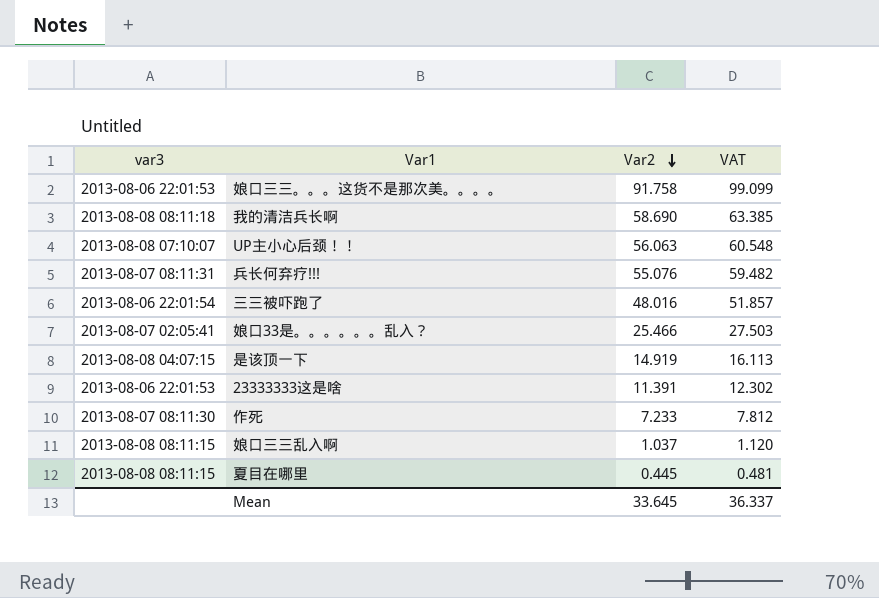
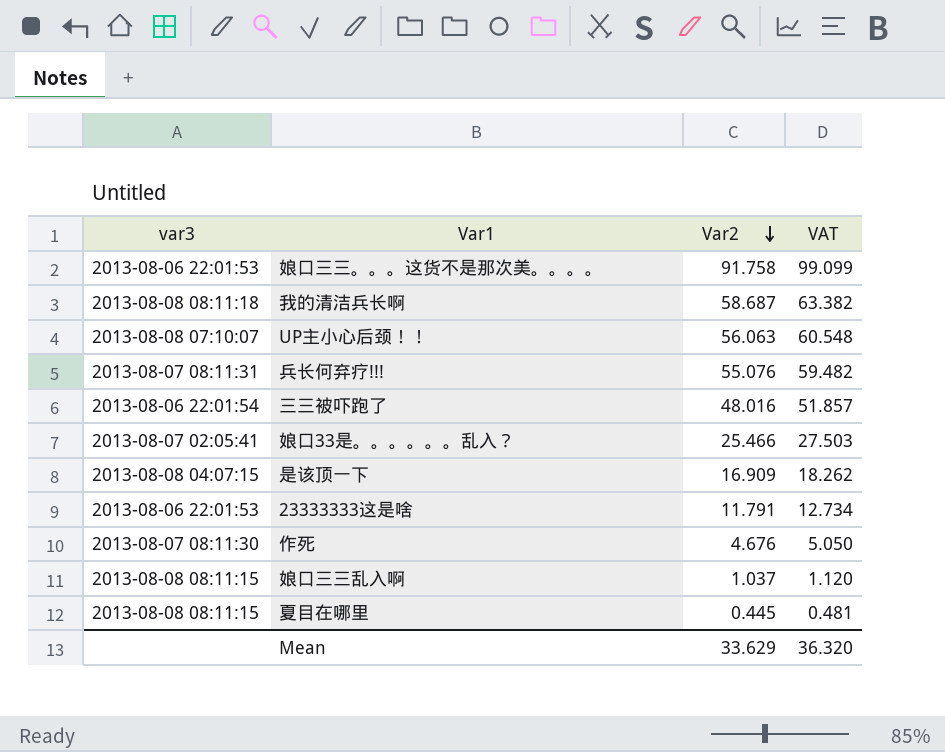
我的清洁兵长啊 | Var2: 58.690 -> 58.687
我的清洁兵长啊 | VAT: 63.385 -> 63.382
是该顶一下 | Var2: 14.919 -> 16.909
是该顶一下 | VAT: 16.113 -> 18.262
23333333这是啥 | Var2: 11.391 -> 11.791
23333333这是啥 | VAT: 12.302 -> 12.734
作死 | Var2: 7.233 -> 4.676
作死 | VAT: 7.812 -> 5.050
Mean | Var2: 33.645 -> 33.629
Mean | VAT: 36.337 -> 36.320

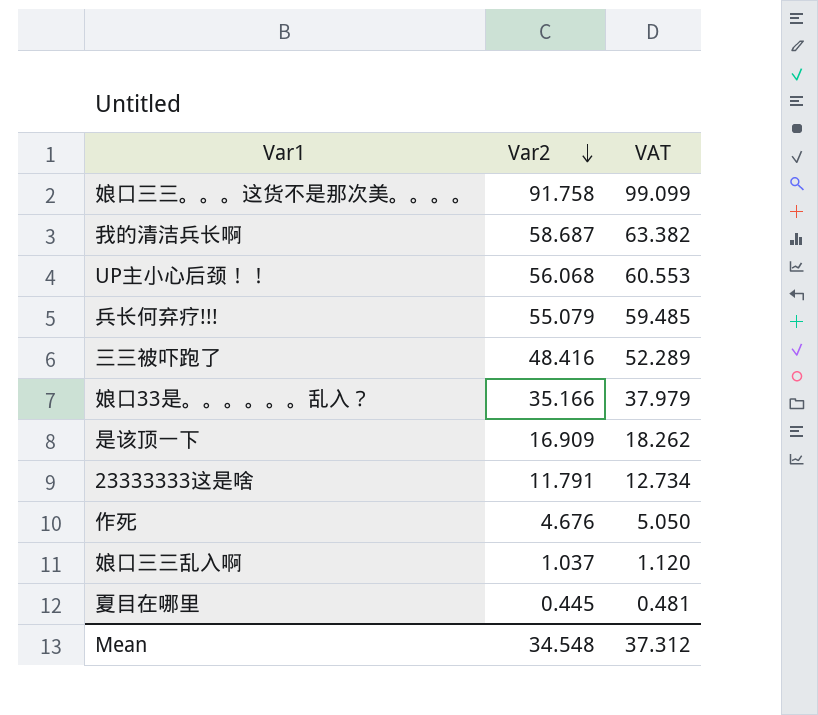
column var3 | position: 1 -> none
UP主小心后颈！！ | Var2: 56.063 -> 56.068
UP主小心后颈！！ | VAT: 60.548 -> 60.553
兵长何弃疗!!! | Var2: 55.076 -> 55.079
兵长何弃疗!!! | VAT: 59.482 -> 59.485
三三被吓跑了 | Var2: 48.016 -> 48.416
三三被吓跑了 | VAT: 51.857 -> 52.289
娘口33是。。。。。。乱入？ | Var2: 25.466 -> 35.166
娘口33是。。。。。。乱入？ | VAT: 27.503 -> 37.979
Mean | Var2: 33.629 -> 34.548
Mean | VAT: 36.320 -> 37.312

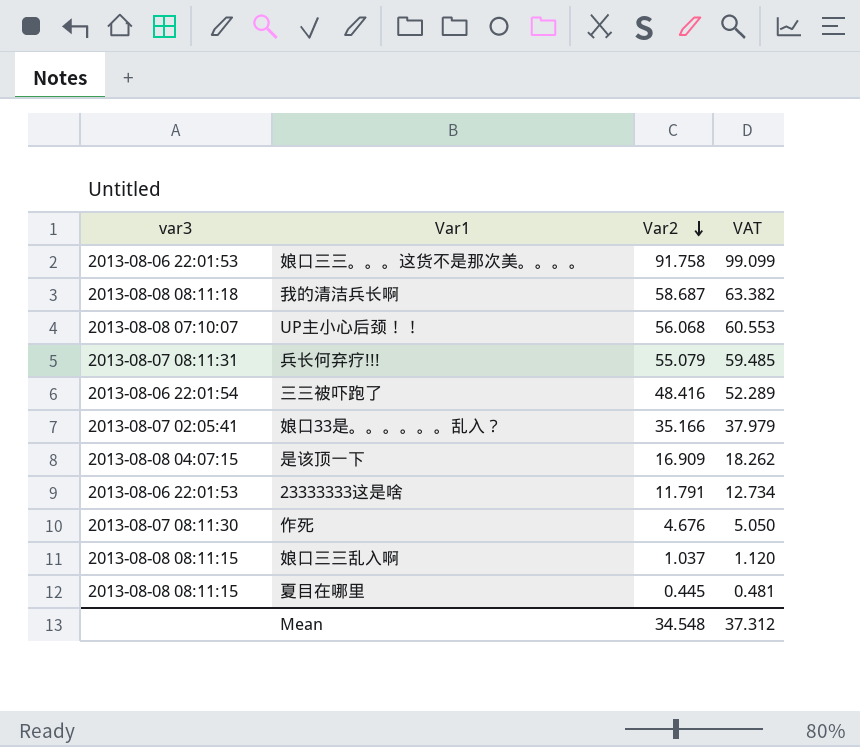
column var3 | position: none -> 1

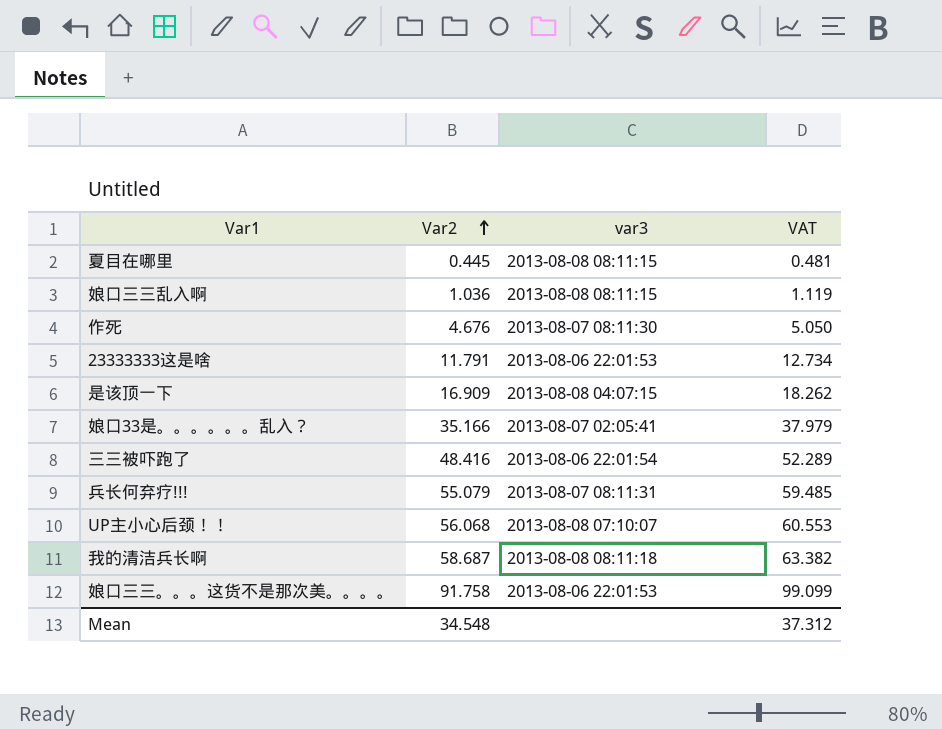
row order: Var2 descending -> Var2 ascending
column var3 | position: 1 -> 3
娘口三三乱入啊 | Var2: 1.037 -> 1.036
娘口三三乱入啊 | VAT: 1.120 -> 1.119

